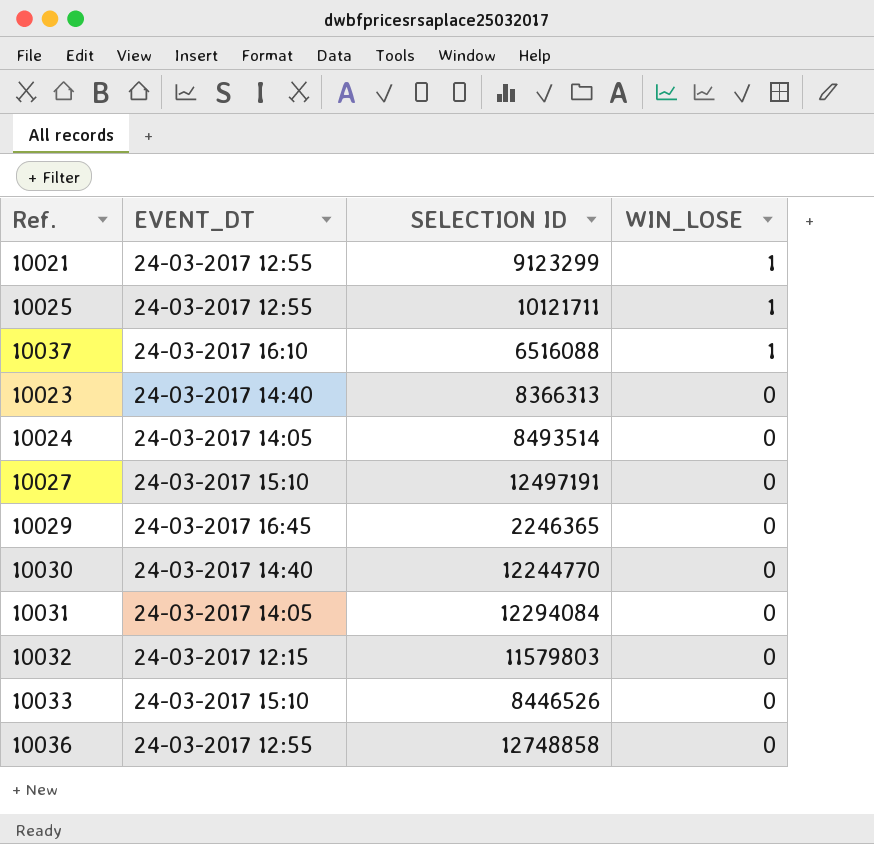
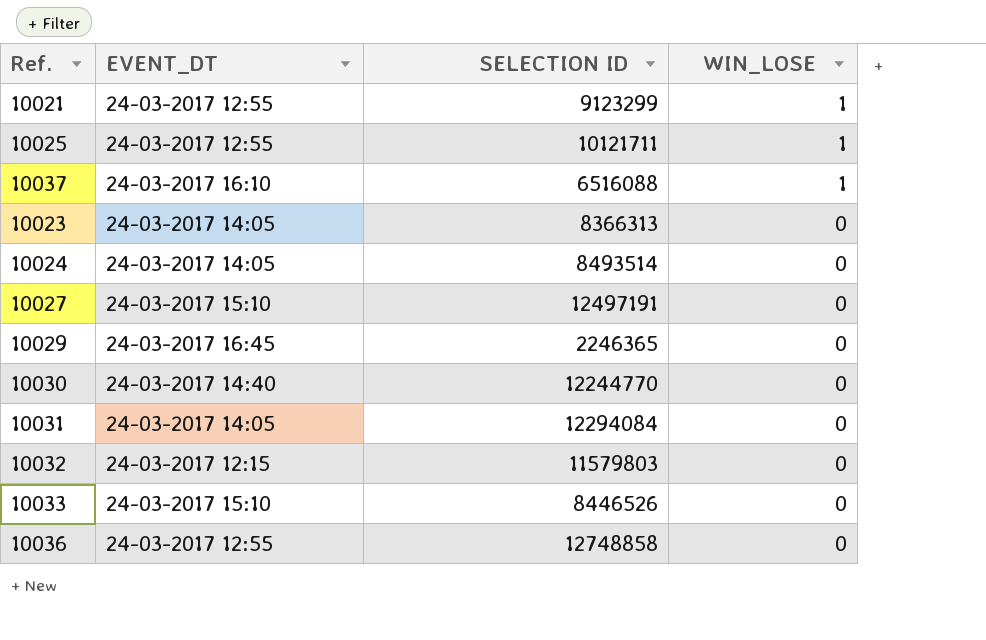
10023 | EVENT_DT: 24-03-2017 14:40 -> 24-03-2017 14:05

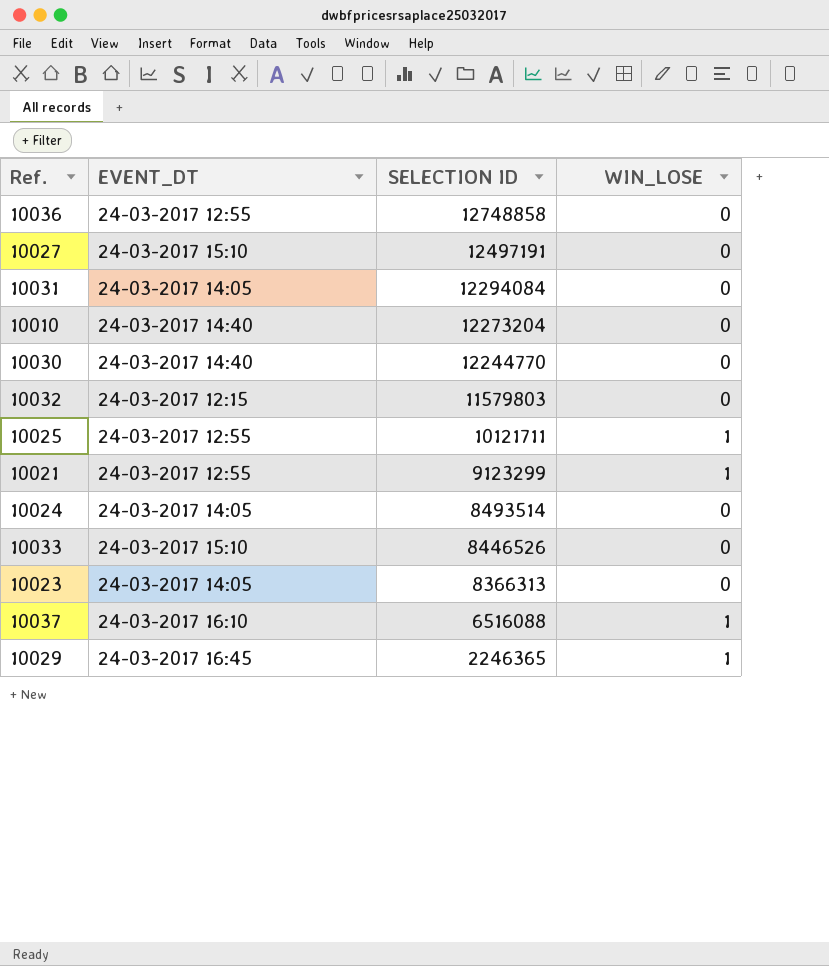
row order: WIN_LOSE descending -> SELECTION ID descending
row 10010: none -> 24-03-2017 14:40 | 12273204 | 0
10029 | WIN_LOSE: 0 -> 1

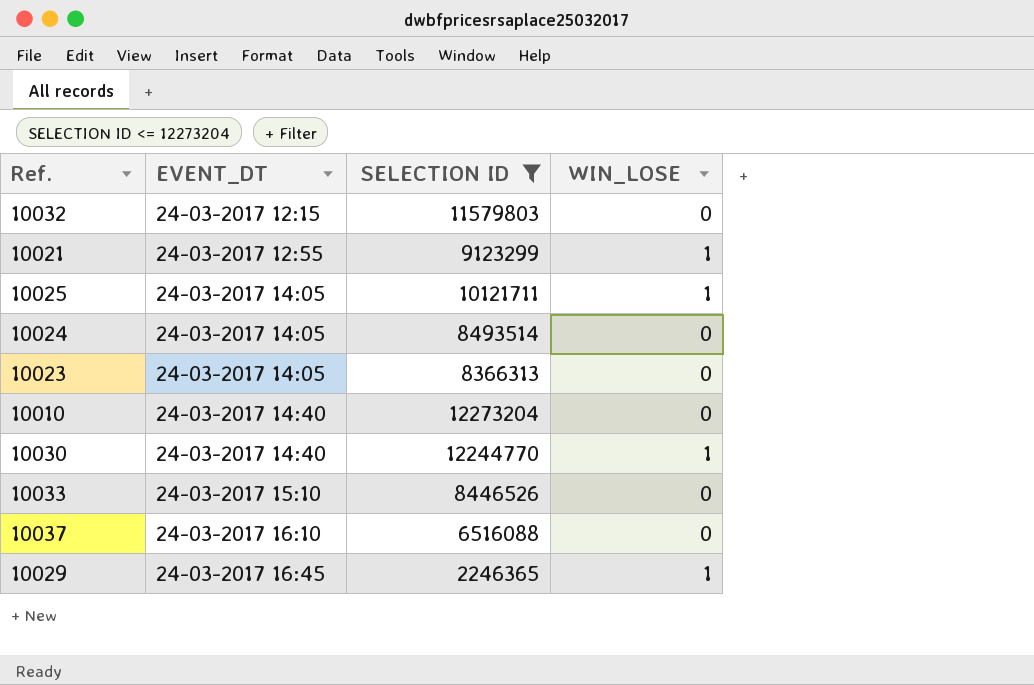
filter: none -> SELECTION ID <= 12273204
row order: SELECTION ID descending -> EVENT_DT ascending
10025 | EVENT_DT: 24-03-2017 12:55 -> 24-03-2017 14:05
10030 | WIN_LOSE: 0 -> 1
10037 | WIN_LOSE: 1 -> 0

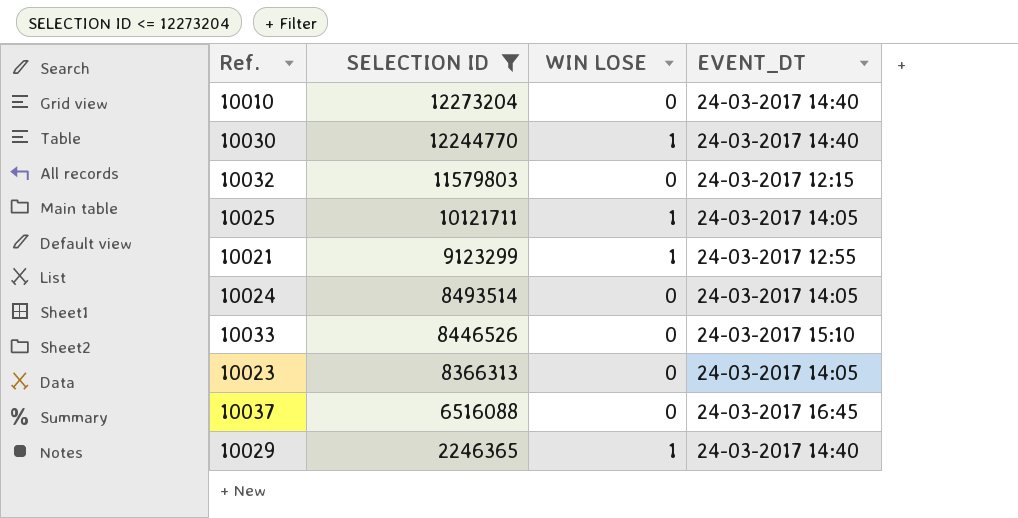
row order: EVENT_DT ascending -> SELECTION ID descending
column name: WIN_LOSE -> WIN LOSE
column EVENT_DT | position: 2 -> 4
10037 | EVENT_DT: 24-03-2017 16:10 -> 24-03-2017 16:45
10029 | EVENT_DT: 24-03-2017 16:45 -> 24-03-2017 14:40

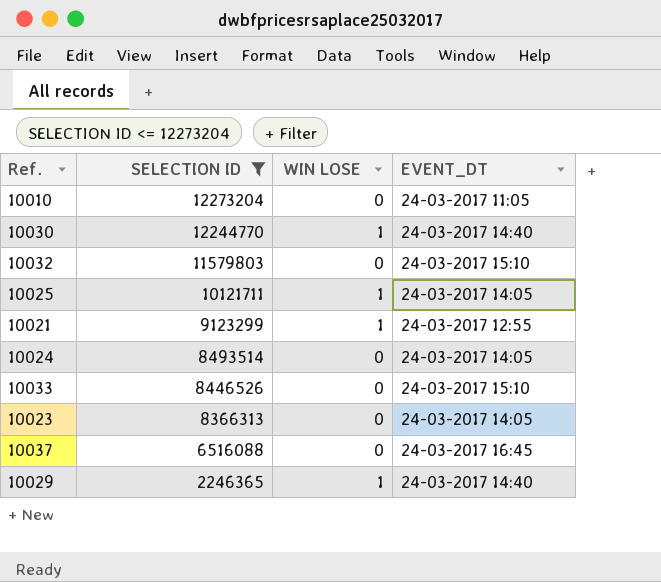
10010 | EVENT_DT: 24-03-2017 14:40 -> 24-03-2017 11:05
10032 | EVENT_DT: 24-03-2017 12:15 -> 24-03-2017 15:10

